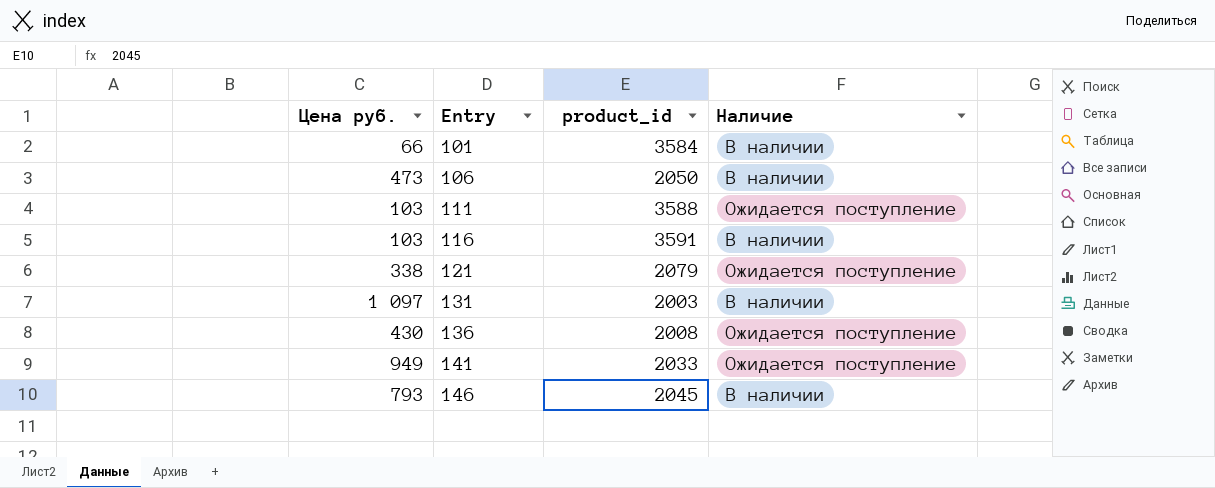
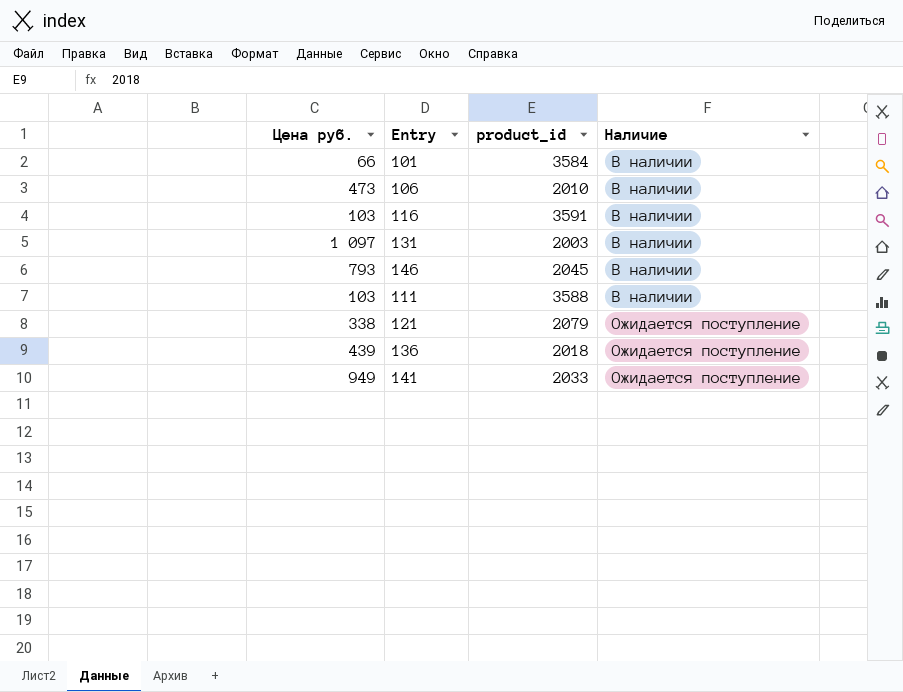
row order: Entry ascending -> Наличие ascending
106 | product_id: 2050 -> 2010
111 | Наличие: Ожидается поступление -> В наличии
136 | Цена руб.: 430 -> 439
136 | product_id: 2008 -> 2018

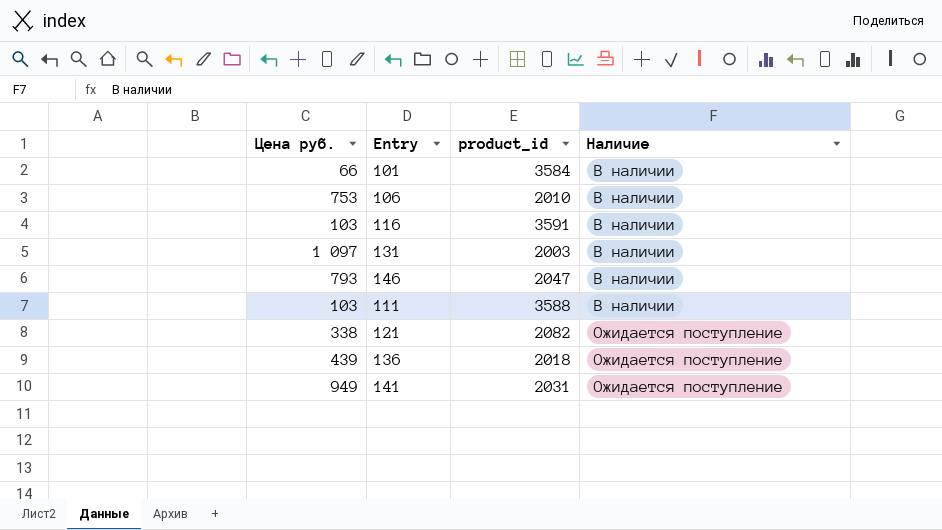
106 | Цена руб.: 473 -> 753
146 | product_id: 2045 -> 2047
121 | product_id: 2079 -> 2082
141 | product_id: 2033 -> 2031

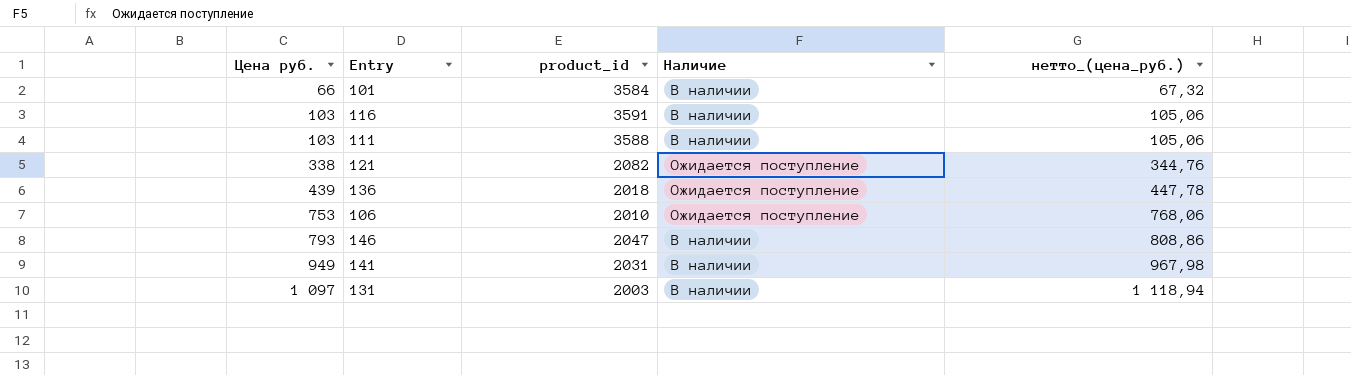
row order: Наличие ascending -> Цена руб. ascending
column нетто_(цена_руб.) | formula: none -> [Цена руб.] * 1,02
106 | Наличие: В наличии -> Ожидается поступление
141 | Наличие: Ожидается поступление -> В наличии

